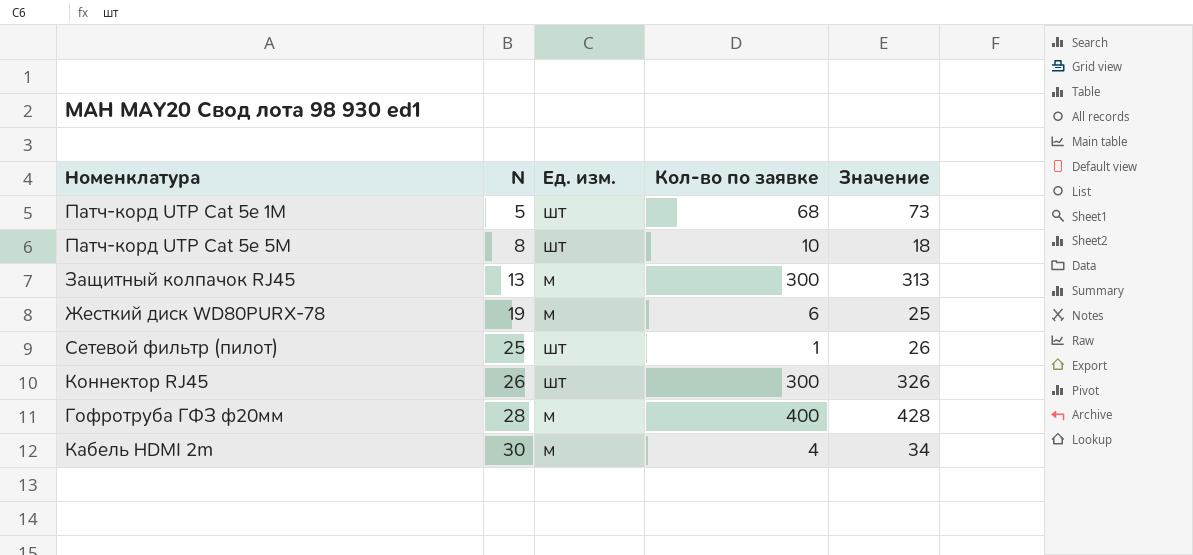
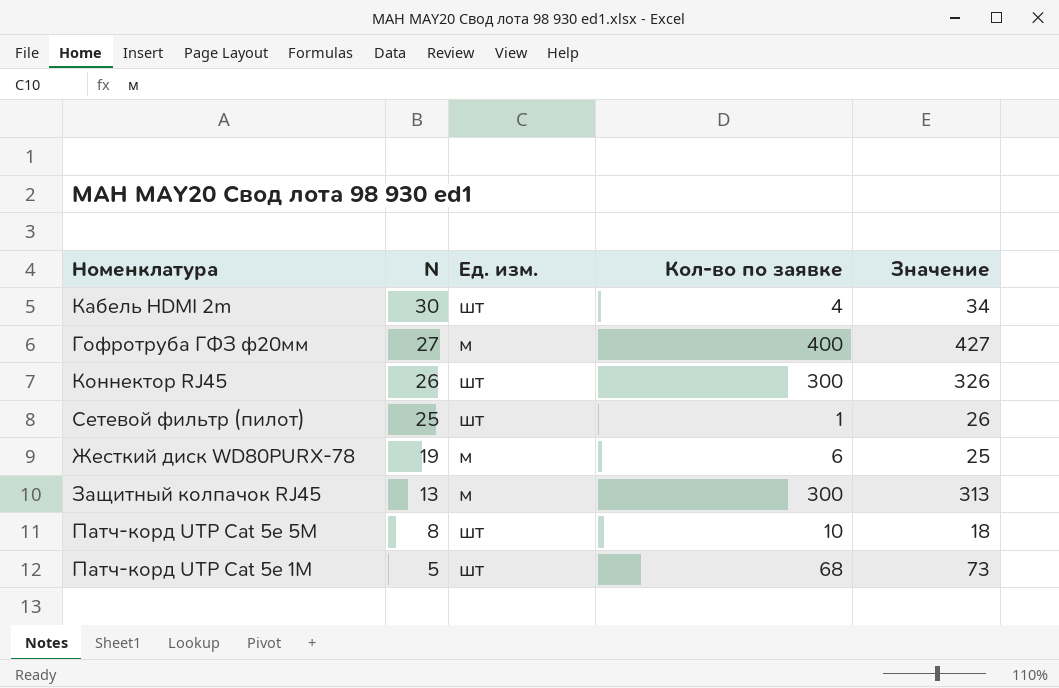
row order: N ascending -> N descending
Кабель HDMI 2m | Ед. изм.: м -> шт
Гофротруба ГФЗ ф20мм | N: 28 -> 27
Гофротруба ГФЗ ф20мм | Значение: 428 -> 427

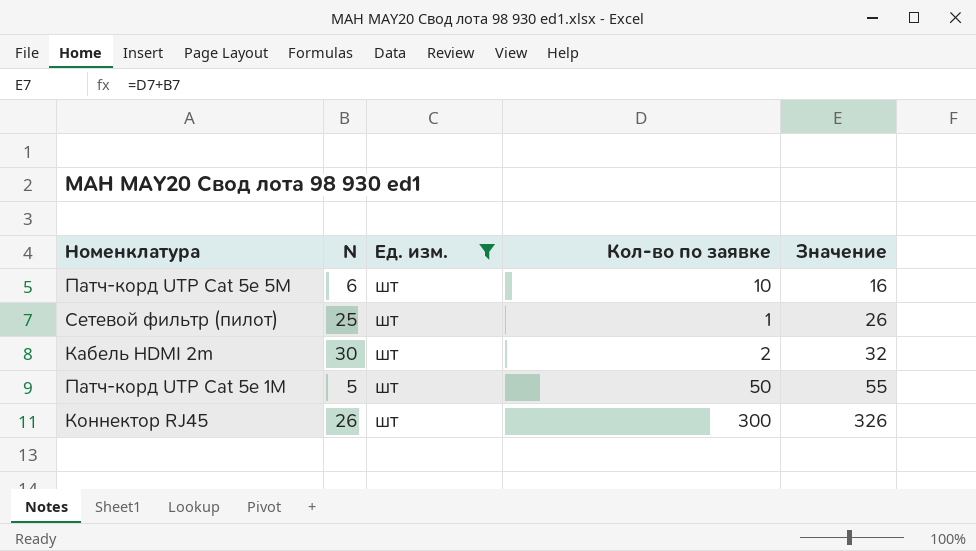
filter: none -> Ед. изм. = шт
row order: N descending -> Значение ascending
Патч-корд UTP Cat 5е 5М | N: 8 -> 6
Патч-корд UTP Cat 5е 5М | Значение: 18 -> 16
Кабель HDMI 2m | Кол-во по заявке: 4 -> 2
Кабель HDMI 2m | Значение: 34 -> 32
Патч-корд UTP Cat 5е 1М | Кол-во по заявке: 68 -> 50
Патч-корд UTP Cat 5е 1М | Значение: 73 -> 55

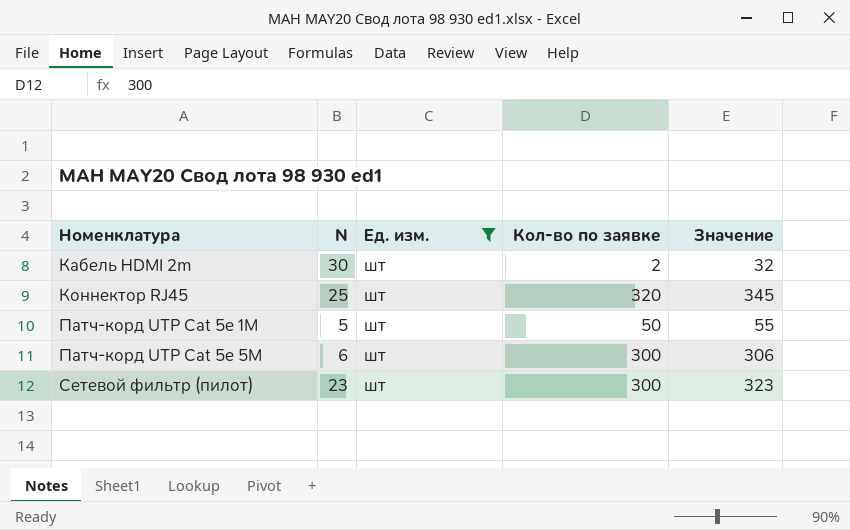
row order: Значение ascending -> Номенклатура ascending
Коннектор RJ45 | N: 26 -> 25
Коннектор RJ45 | Кол-во по заявке: 300 -> 320
Коннектор RJ45 | Значение: 326 -> 345
Патч-корд UTP Cat 5е 5М | Кол-во по заявке: 10 -> 300
Патч-корд UTP Cat 5е 5М | Значение: 16 -> 306
Сетевой фильтр (пилот) | N: 25 -> 23
Сетевой фильтр (пилот) | Кол-во по заявке: 1 -> 300
Сетевой фильтр (пилот) | Значение: 26 -> 323

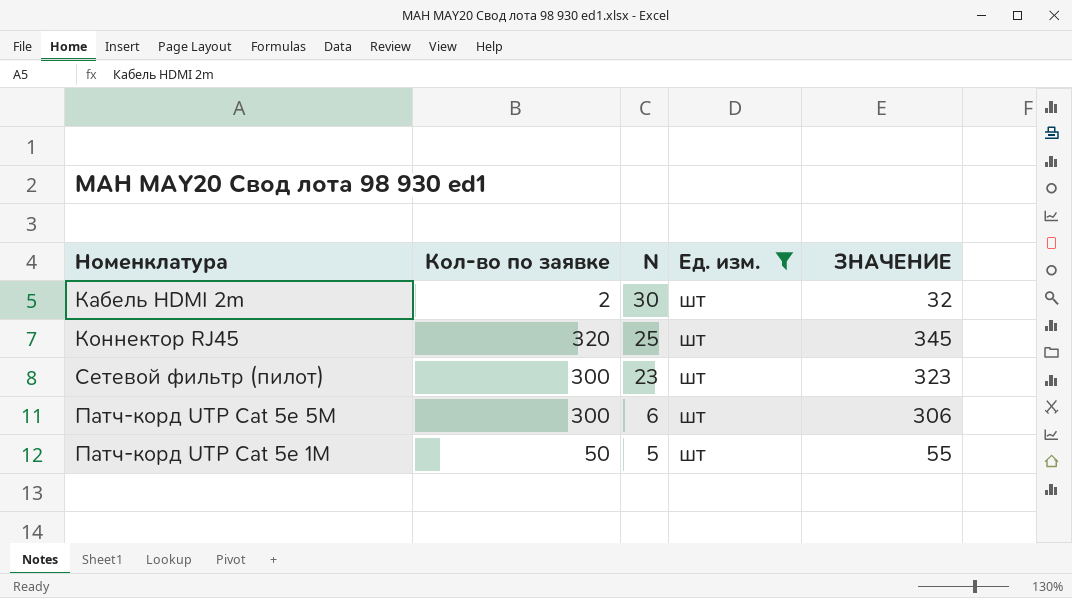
row order: Номенклатура ascending -> N descending
column Кол-во по заявке | position: 4 -> 2
column name: Значение -> ЗНАЧЕНИЕ

